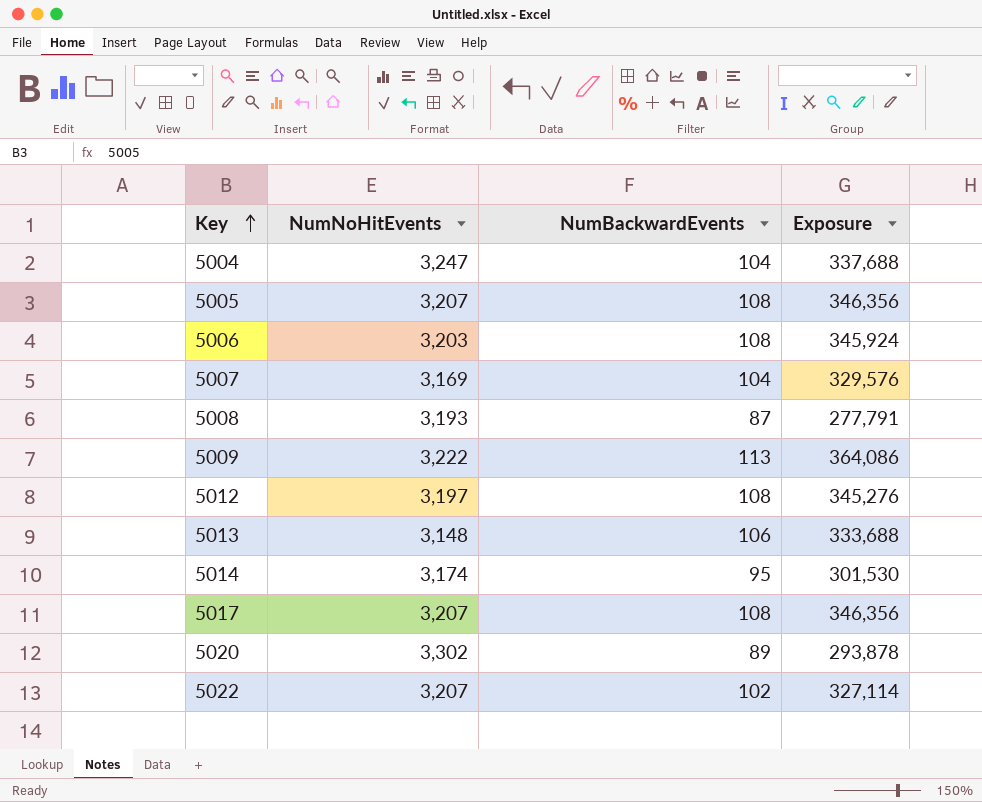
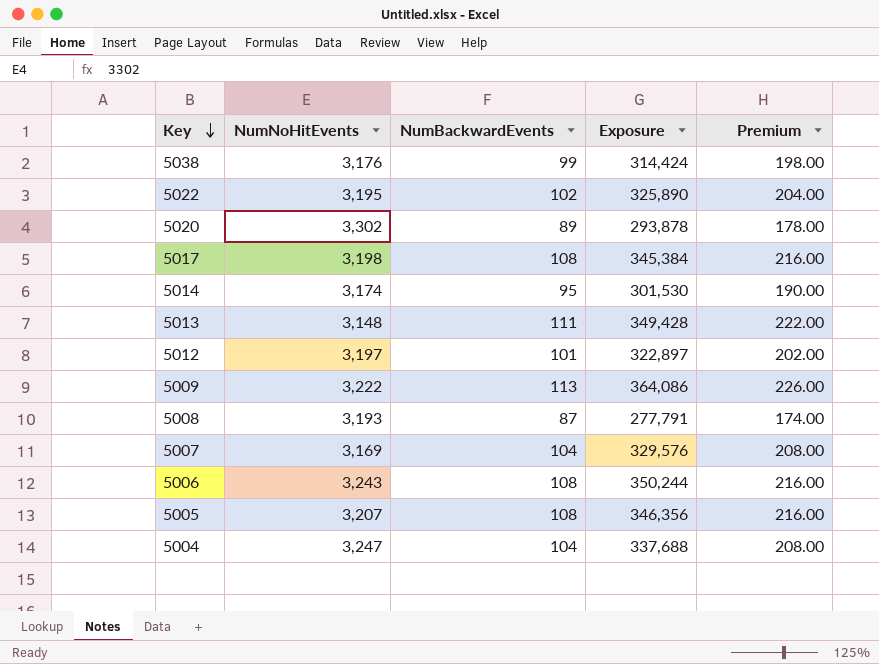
row order: Key ascending -> Key descending
column Premium | formula: none -> [NumBackwardEvents] * 2
row 5038: none -> 3,176 | 99 | 314,424 | 198.00
5022 | NumNoHitEvents: 3,207 -> 3,195
5022 | Exposure: 327,114 -> 325,890
5017 | NumNoHitEvents: 3,207 -> 3,198
5017 | Exposure: 346,356 -> 345,384
5013 | NumBackwardEvents: 106 -> 111
5013 | Exposure: 333,688 -> 349,428
5012 | NumBackwardEvents: 108 -> 101
5012 | Exposure: 345,276 -> 322,897
5006 | NumNoHitEvents: 3,203 -> 3,243
5006 | Exposure: 345,924 -> 350,244

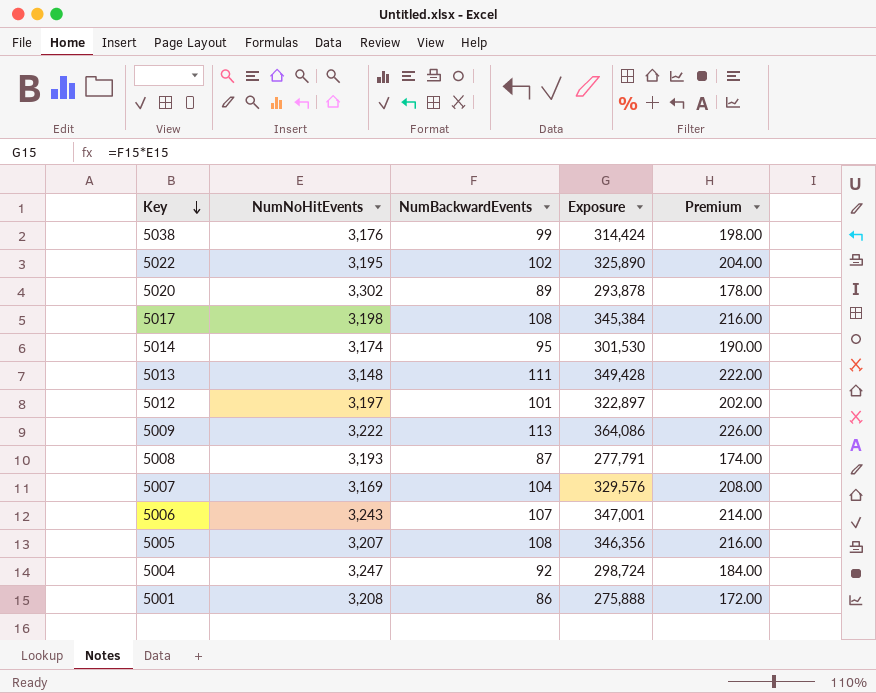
5006 | NumBackwardEvents: 108 -> 107
5006 | Exposure: 350,244 -> 347,001
5006 | Premium: 216.00 -> 214.00
5004 | NumBackwardEvents: 104 -> 92
5004 | Exposure: 337,688 -> 298,724
5004 | Premium: 208.00 -> 184.00
row 5001: none -> 3,208 | 86 | 275,888 | 172.00

